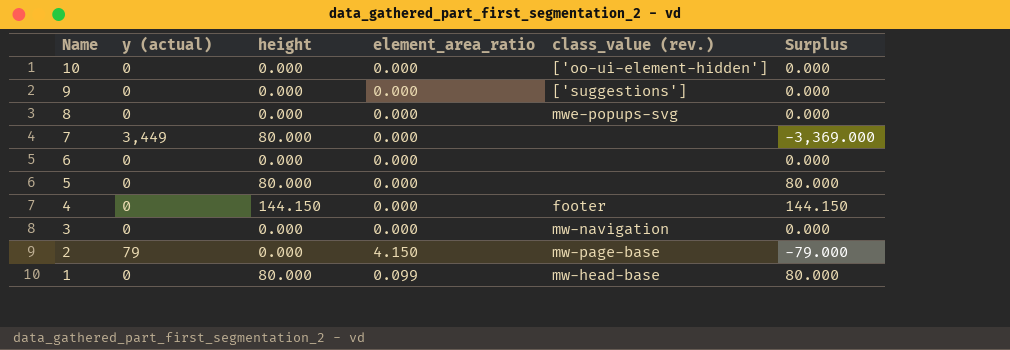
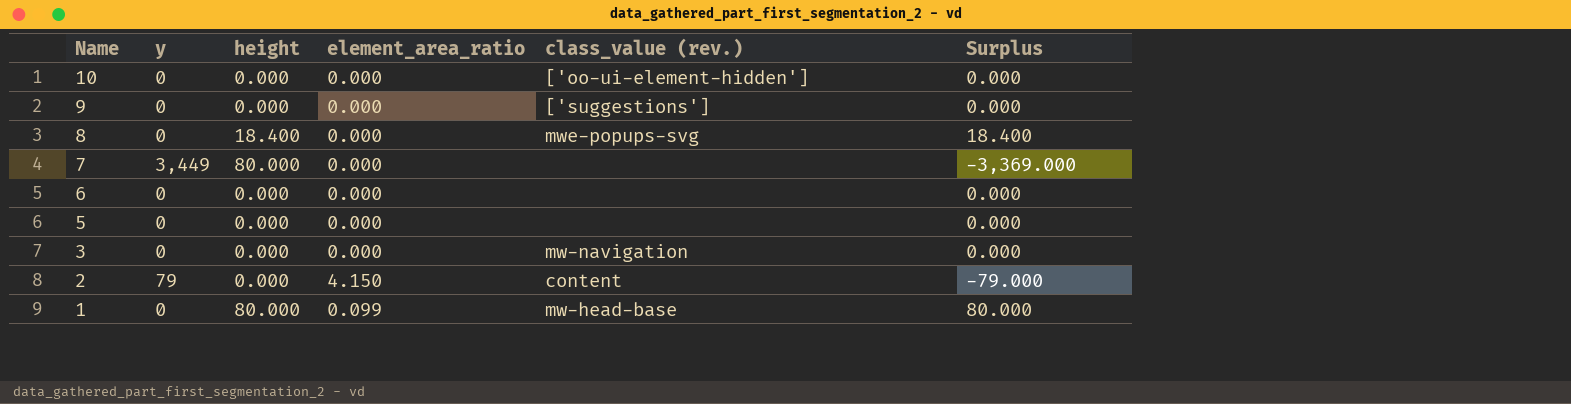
column name: y (actual) -> y
row 4: 0 | 144.150 | 0.000 | footer | 144.150 -> none
8 | height: 0.000 -> 18.400
8 | Surplus: 0.000 -> 18.400
5 | height: 80.000 -> 0.000
5 | Surplus: 80.000 -> 0.000
2 | class_value (rev.): mw-page-base -> content

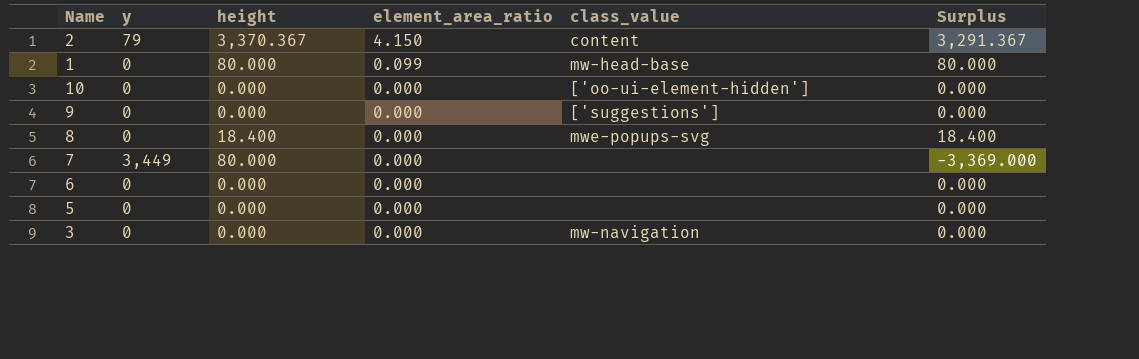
row order: Name descending -> element_area_ratio descending
column name: class_value (rev.) -> class_value
2 | height: 0.000 -> 3,370.367
2 | Surplus: -79.000 -> 3,291.367

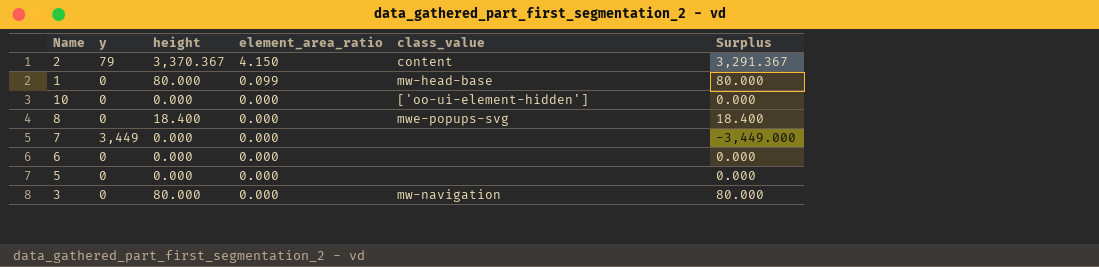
row 9: 0 | 0.000 | 0.000 | ['suggestions'] | 0.000 -> none
7 | height: 80.000 -> 0.000
7 | Surplus: -3,369.000 -> -3,449.000
3 | height: 0.000 -> 80.000
3 | Surplus: 0.000 -> 80.000

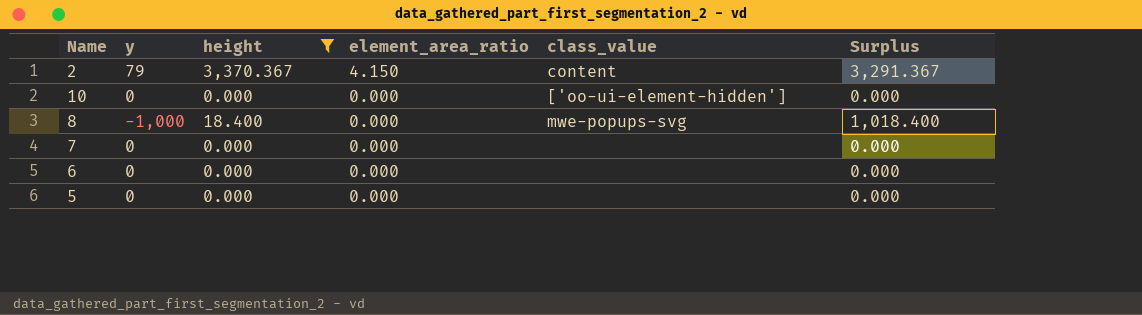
filter: none -> height != 80.000
8 | y: 0 -> -1,000
8 | Surplus: 18.400 -> 1,018.400
7 | y: 3,449 -> 0
7 | Surplus: -3,449.000 -> 0.000

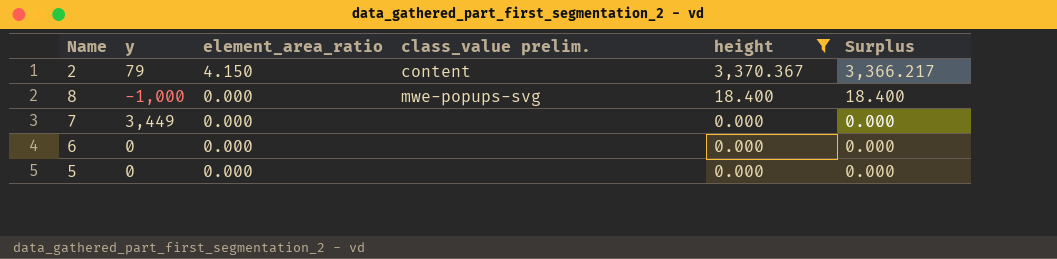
column name: class_value -> class_value prelim.
column height | position: 3 -> 5
column Surplus | formula: [height] - [y] -> [height] - [element_area_ratio]
row 10: 0 | 0.000 | 0.000 | ['oo-ui-element-hidden'] | 0.000 -> none
7 | y: 0 -> 3,449

